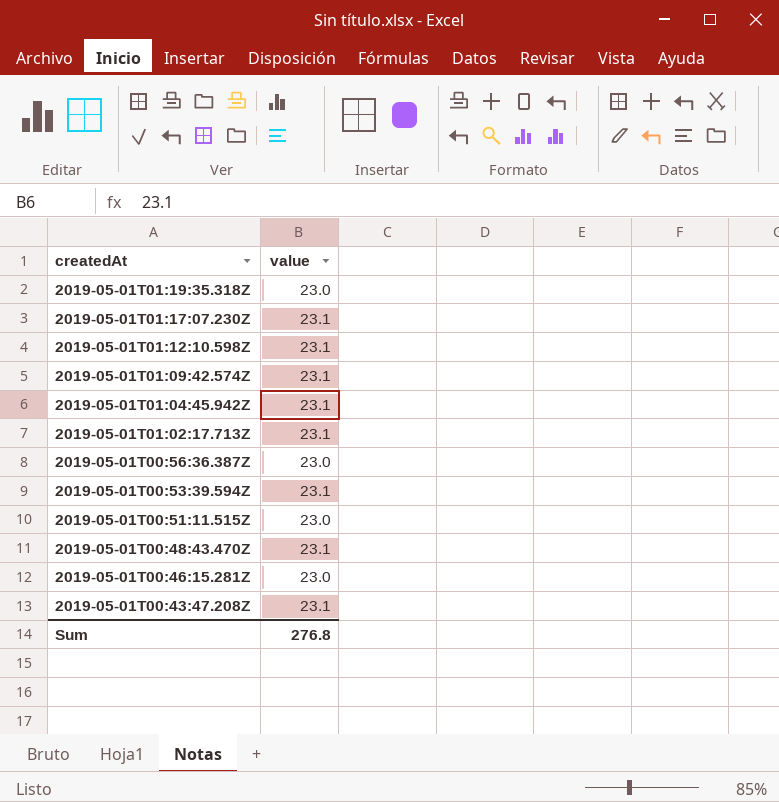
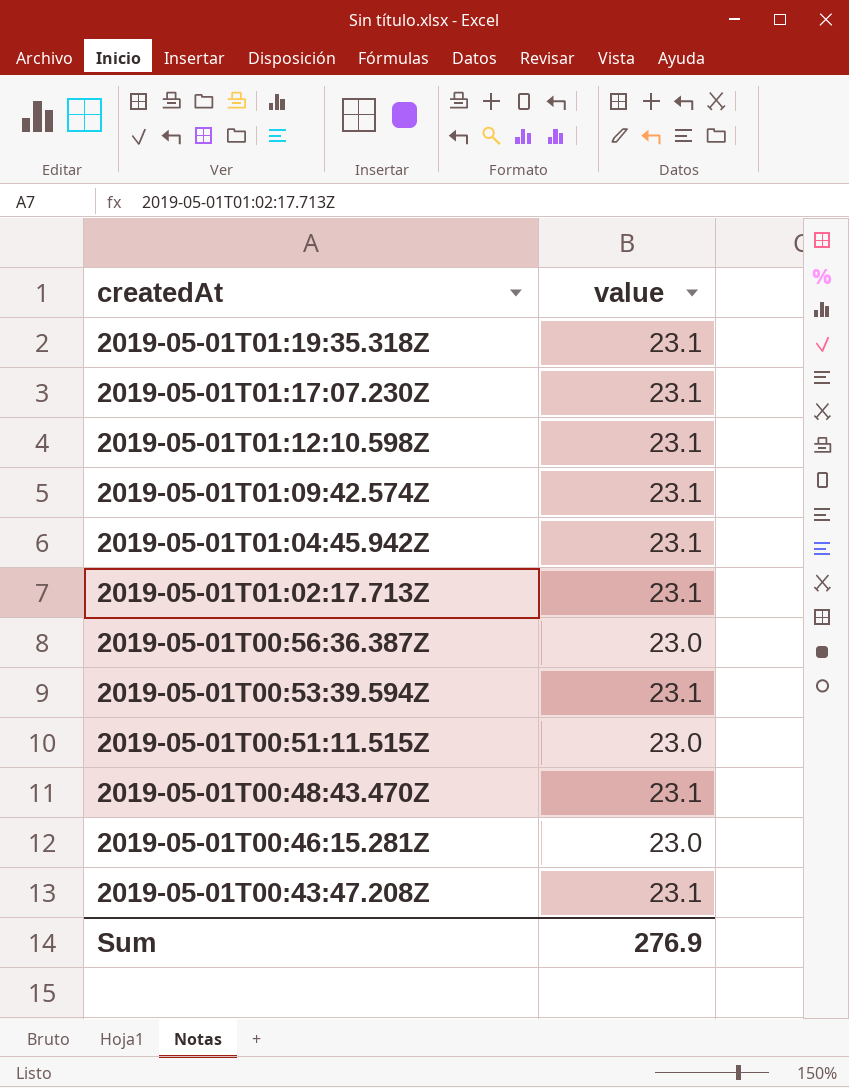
2019-05-01T01:19:35.318Z | value: 23.0 -> 23.1
Sum | value: 276.8 -> 276.9

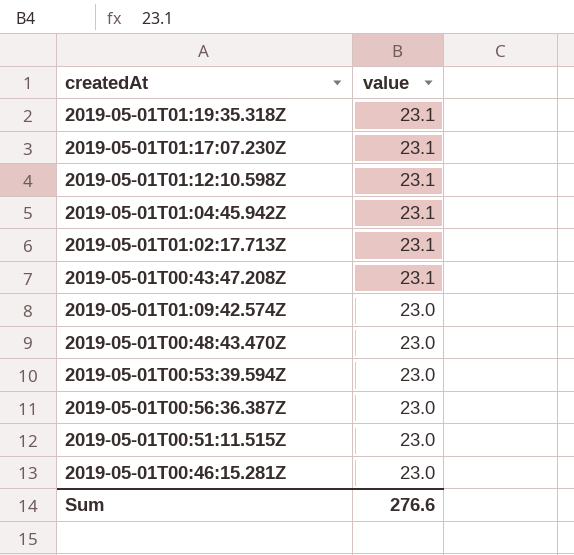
row order: createdAt descending -> value descending
2019-05-01T01:09:42.574Z | value: 23.1 -> 23.0
2019-05-01T00:48:43.470Z | value: 23.1 -> 23.0
2019-05-01T00:53:39.594Z | value: 23.1 -> 23.0
Sum | value: 276.9 -> 276.6

